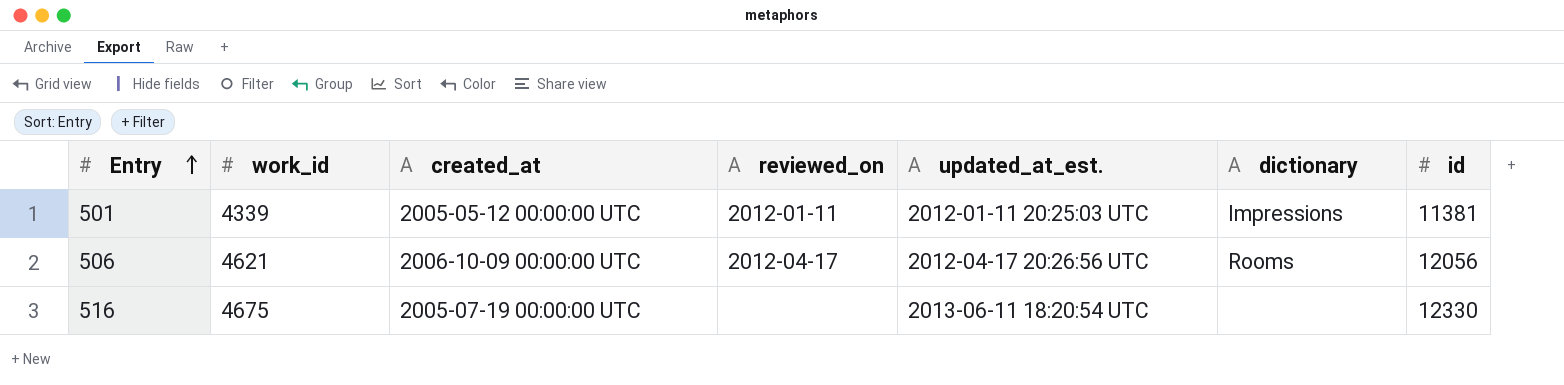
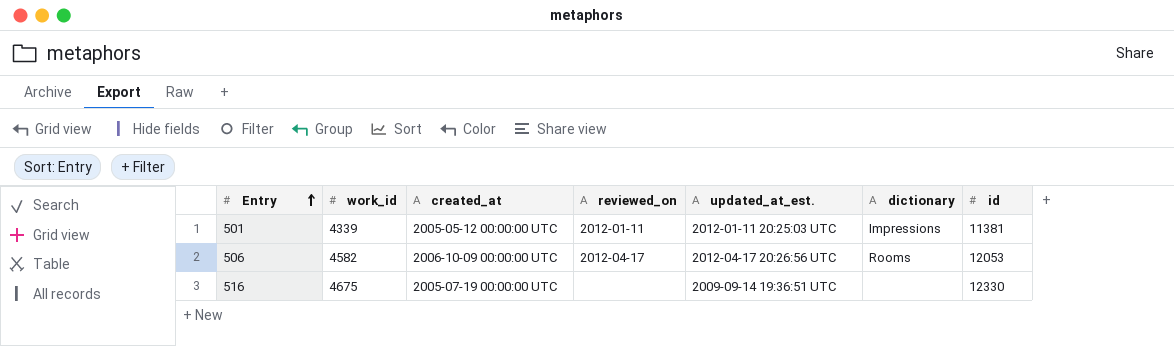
506 | work_id: 4621 -> 4582
506 | id: 12056 -> 12053
516 | updated_at_est.: 2013-06-11 18:20:54 UTC -> 2009-09-14 19:36:51 UTC

